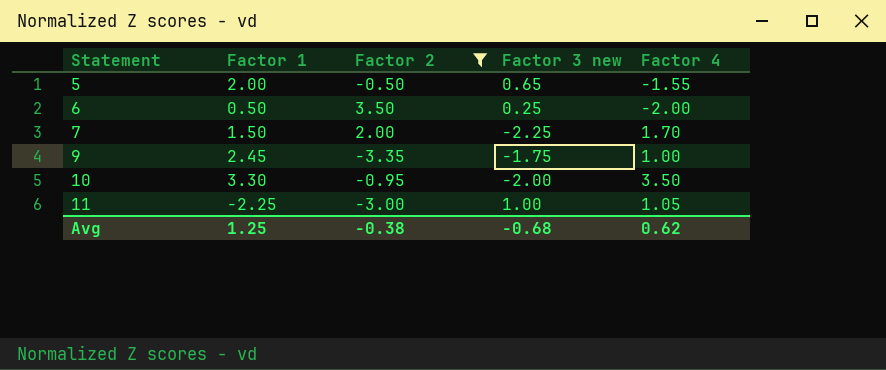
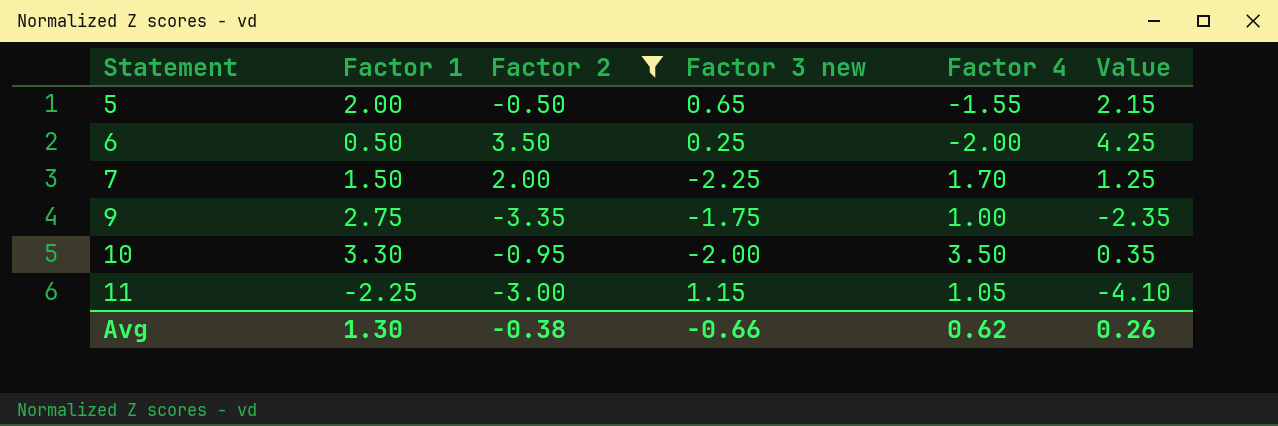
column Value | formula: none -> [Factor 1] + [Factor 2] + [Factor 3 new]
9 | Factor 1: 2.45 -> 2.75
11 | Factor 3 new: 1.00 -> 1.15
Avg | Factor 1: 1.25 -> 1.30
Avg | Factor 3 new: -0.68 -> -0.66

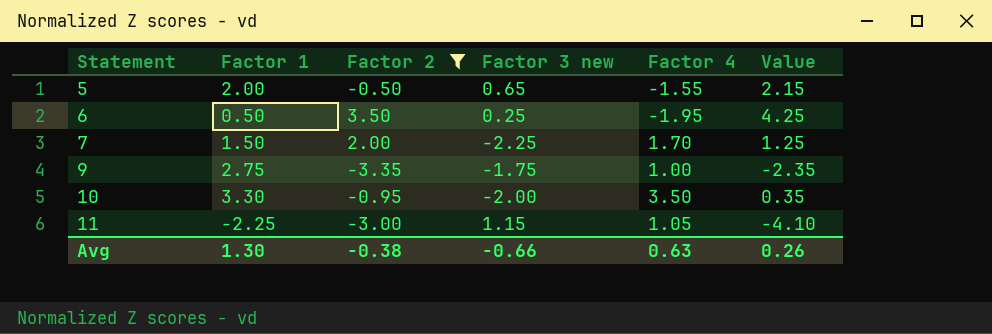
6 | Factor 4: -2.00 -> -1.95
Avg | Factor 4: 0.62 -> 0.63

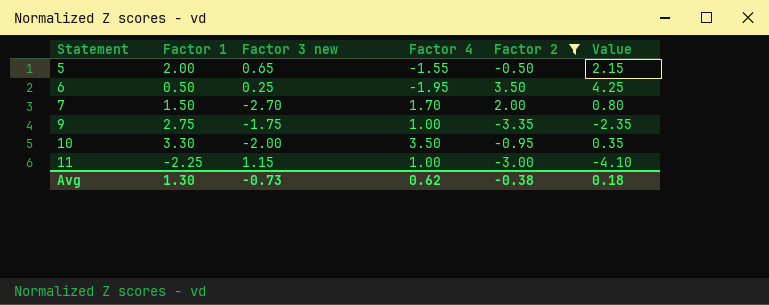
column Factor 2 | position: 3 -> 5
7 | Factor 3 new: -2.25 -> -2.70
7 | Value: 1.25 -> 0.80
11 | Factor 4: 1.05 -> 1.00
Avg | Factor 3 new: -0.66 -> -0.73
Avg | Factor 4: 0.63 -> 0.62
Avg | Value: 0.26 -> 0.18

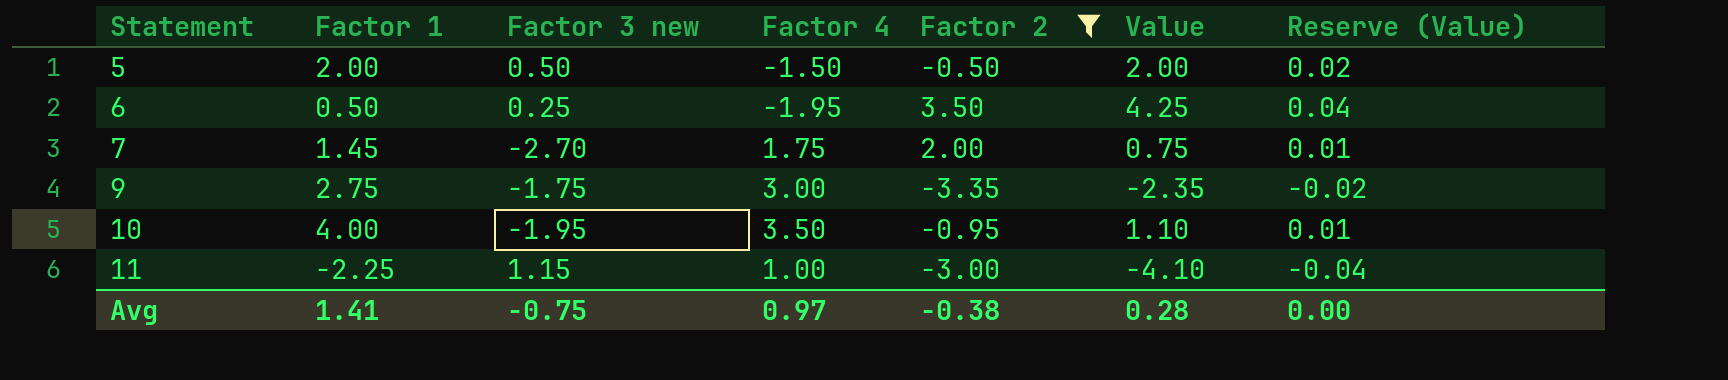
column Reserve (Value) | formula: none -> [Value] * 0.01
5 | Factor 3 new: 0.65 -> 0.50
5 | Factor 4: -1.55 -> -1.50
5 | Value: 2.15 -> 2.00
7 | Factor 1: 1.50 -> 1.45
7 | Factor 4: 1.70 -> 1.75
7 | Value: 0.80 -> 0.75
9 | Factor 4: 1.00 -> 3.00
10 | Factor 1: 3.30 -> 4.00
10 | Factor 3 new: -2.00 -> -1.95
10 | Value: 0.35 -> 1.10
Avg | Factor 1: 1.30 -> 1.41
Avg | Factor 3 new: -0.73 -> -0.75
Avg | Factor 4: 0.62 -> 0.97
Avg | Value: 0.18 -> 0.28

